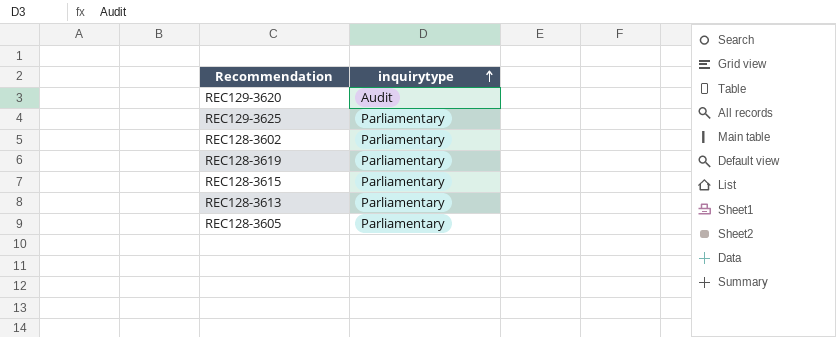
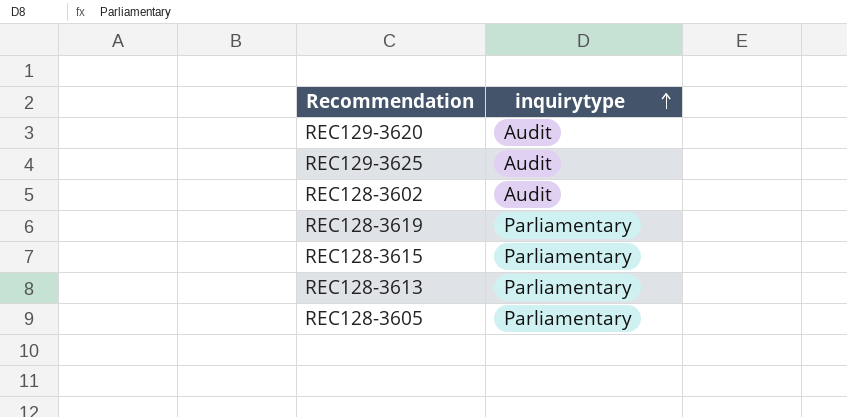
REC129-3625 | inquirytype: Parliamentary -> Audit
REC128-3602 | inquirytype: Parliamentary -> Audit

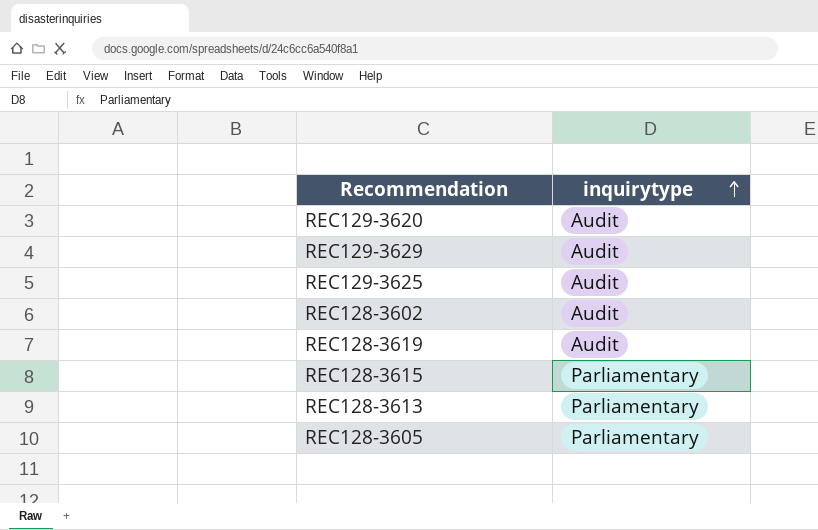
row REC129-3629: none -> Audit
REC128-3619 | inquirytype: Parliamentary -> Audit

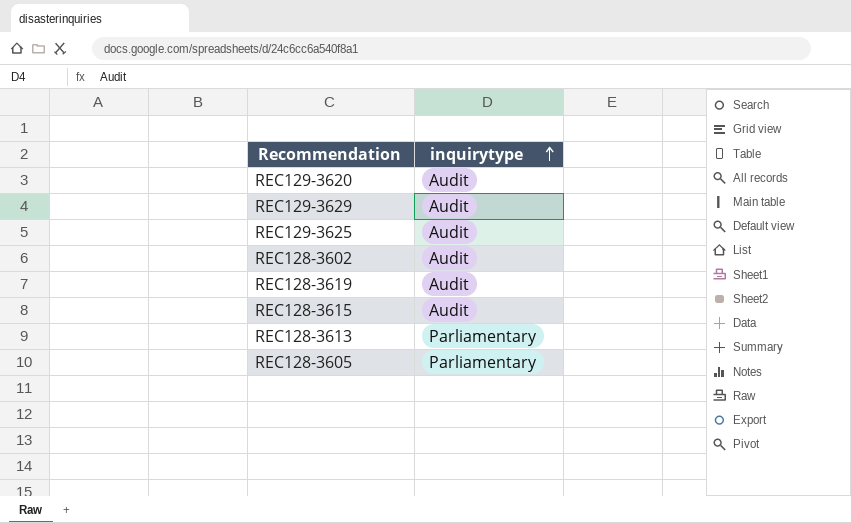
REC128-3615 | inquirytype: Parliamentary -> Audit

